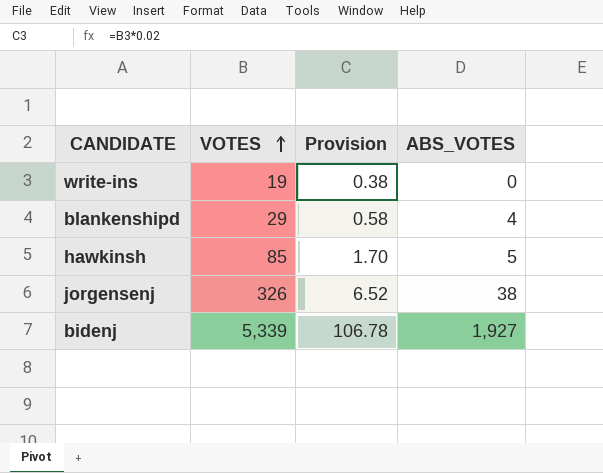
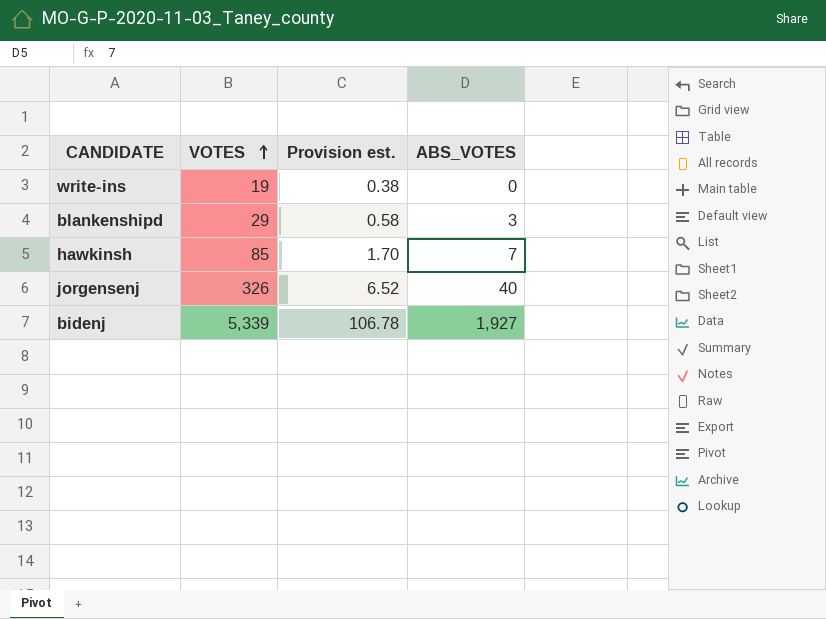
column name: Provision -> Provision est.
blankenshipd | ABS_VOTES: 4 -> 3
hawkinsh | ABS_VOTES: 5 -> 7
jorgensenj | ABS_VOTES: 38 -> 40

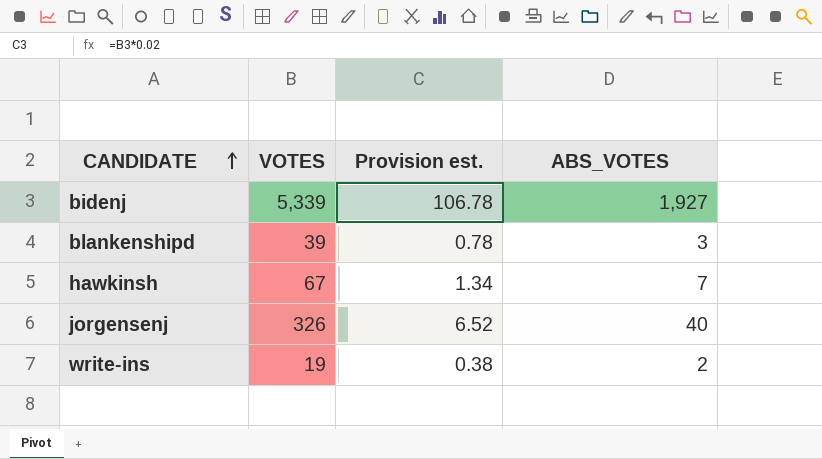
row order: VOTES ascending -> CANDIDATE ascending
blankenshipd | VOTES: 29 -> 39
blankenshipd | Provision est.: 0.58 -> 0.78
hawkinsh | VOTES: 85 -> 67
hawkinsh | Provision est.: 1.70 -> 1.34
write-ins | ABS_VOTES: 0 -> 2

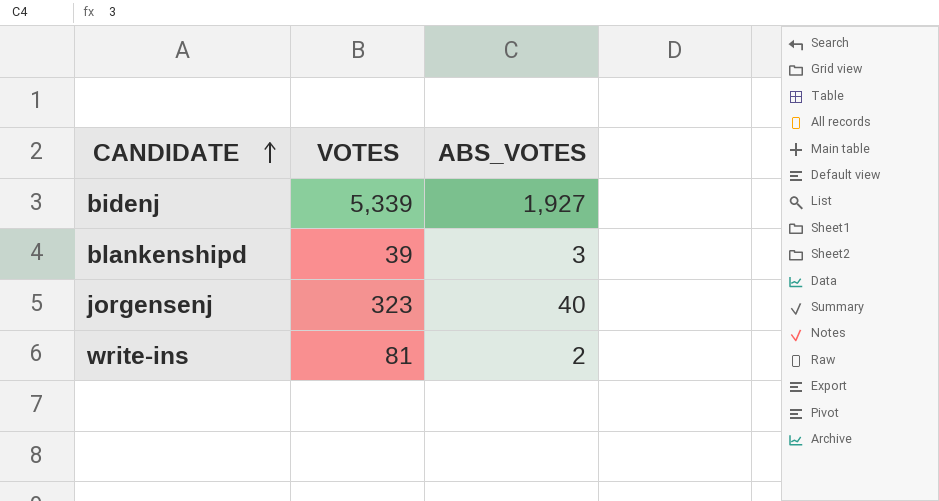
column Provision est. | formula: [VOTES] * 0.02 -> none
row hawkinsh: 67 | 1.34 | 7 -> none
jorgensenj | VOTES: 326 -> 323
write-ins | VOTES: 19 -> 81

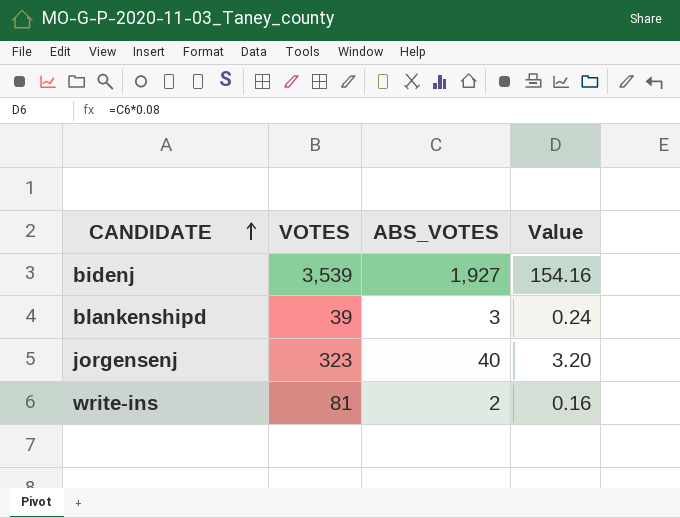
column Value | formula: none -> [ABS_VOTES] * 0.08
bidenj | VOTES: 5,339 -> 3,539

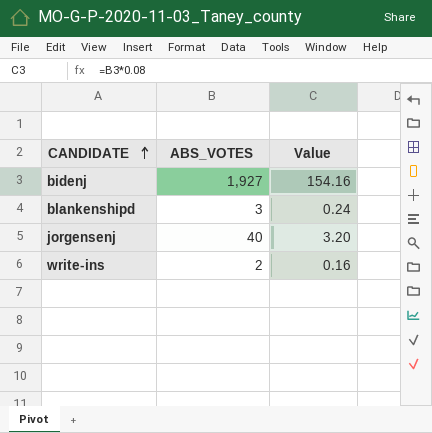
column VOTES | position: 2 -> none

